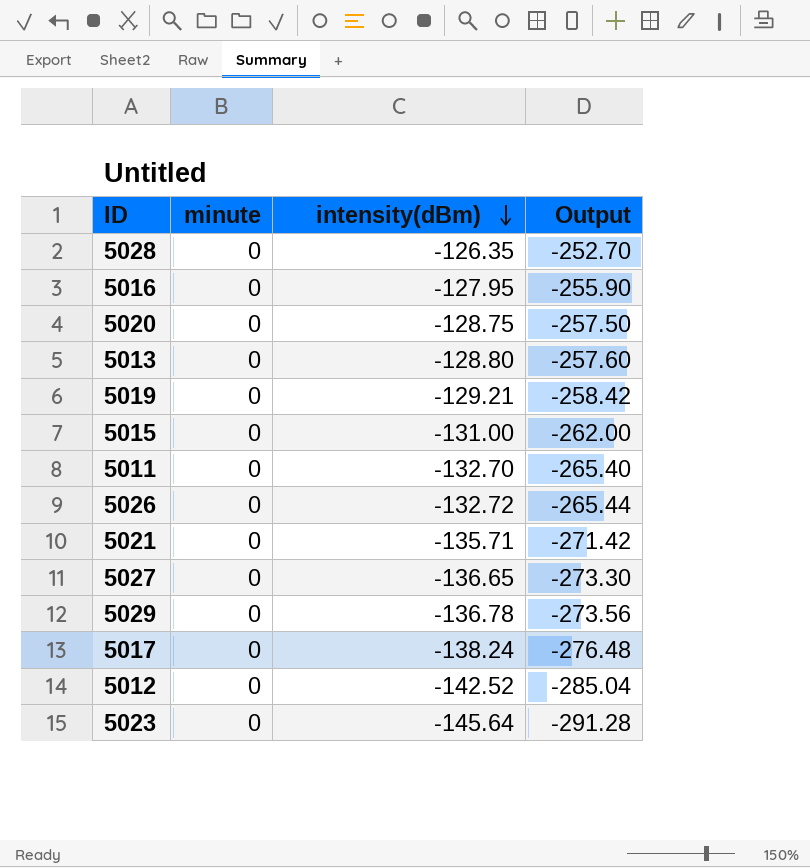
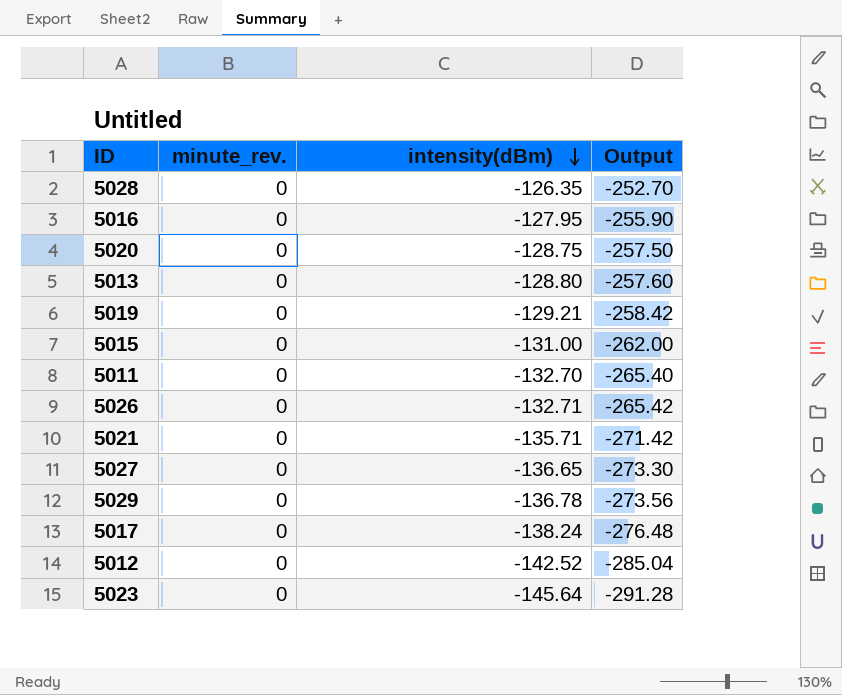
column name: minute -> minute_rev.
5026 | intensity(dBm): -132.72 -> -132.71
5026 | Output: -265.44 -> -265.42

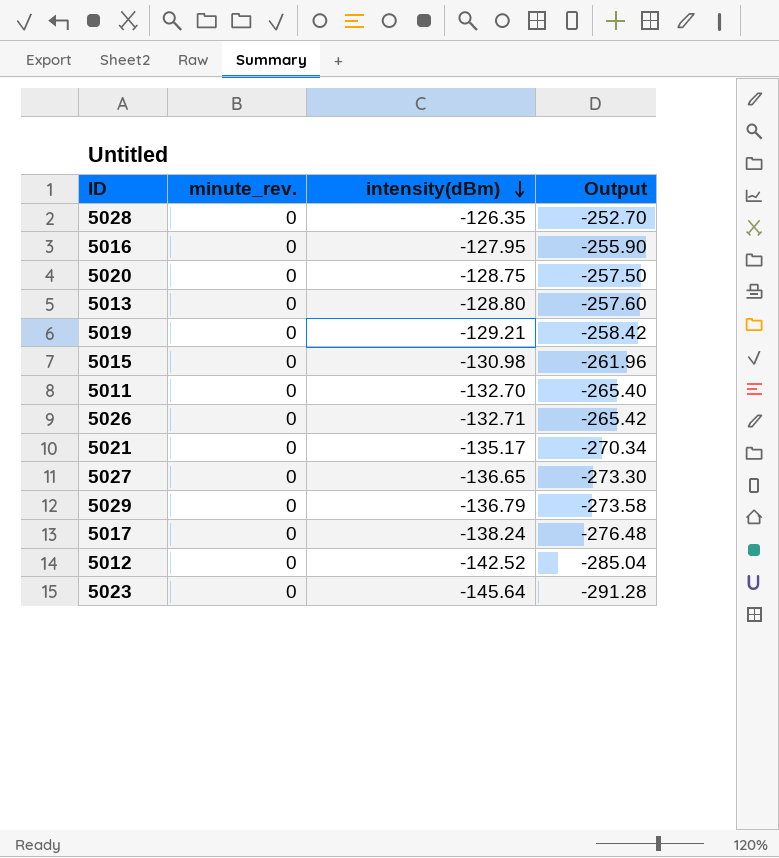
5015 | intensity(dBm): -131.00 -> -130.98
5015 | Output: -262.00 -> -261.96
5021 | intensity(dBm): -135.71 -> -135.17
5021 | Output: -271.42 -> -270.34
5029 | intensity(dBm): -136.78 -> -136.79
5029 | Output: -273.56 -> -273.58

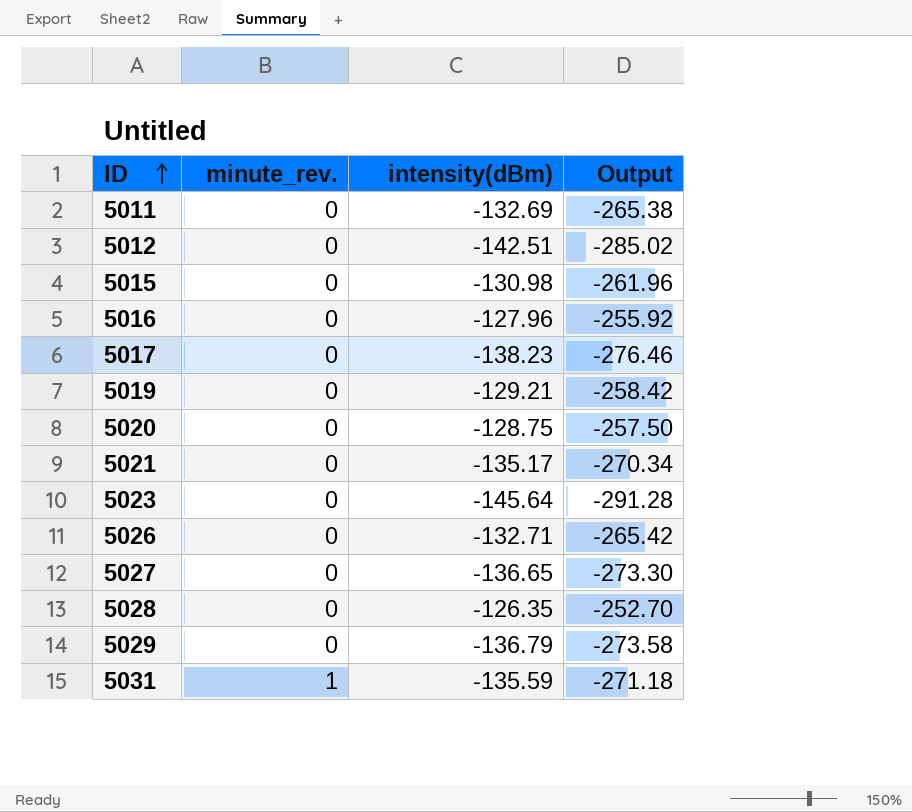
row order: intensity(dBm) descending -> ID ascending
row 5013: 0 | -128.80 | -257.60 -> none
5011 | intensity(dBm): -132.70 -> -132.69
5011 | Output: -265.40 -> -265.38
5012 | intensity(dBm): -142.52 -> -142.51
5012 | Output: -285.04 -> -285.02
5016 | intensity(dBm): -127.95 -> -127.96
5016 | Output: -255.90 -> -255.92
5017 | intensity(dBm): -138.24 -> -138.23
5017 | Output: -276.48 -> -276.46
row 5031: none -> 1 | -135.59 | -271.18

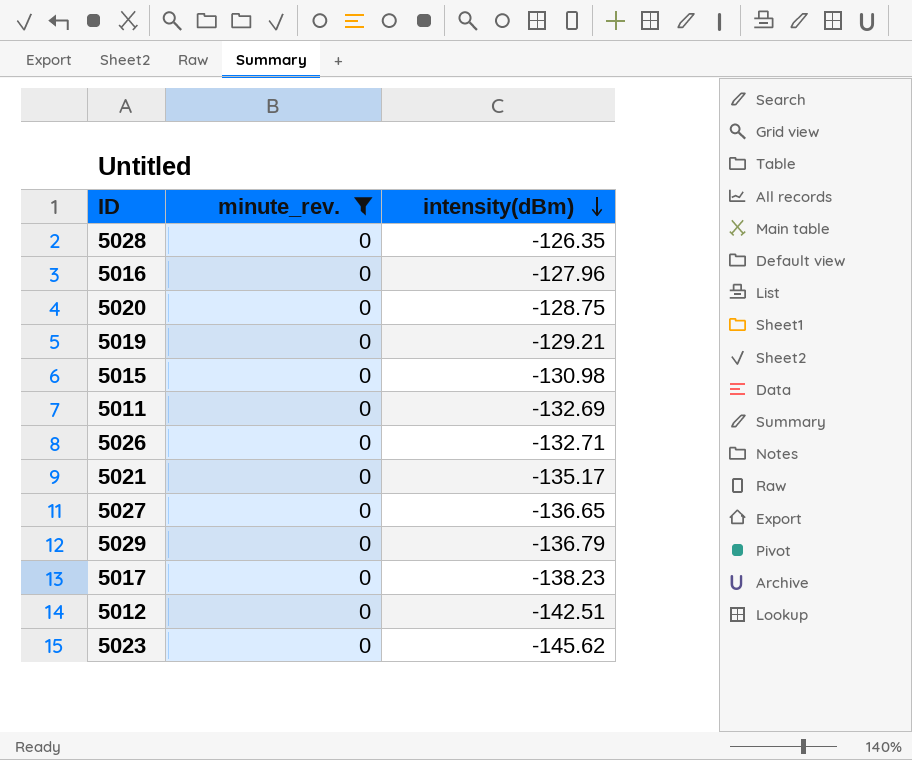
filter: none -> minute_rev. = 0
row order: ID ascending -> intensity(dBm) descending
column Output | formula: [intensity(dBm)] * 2 -> none
5023 | intensity(dBm): -145.64 -> -145.62

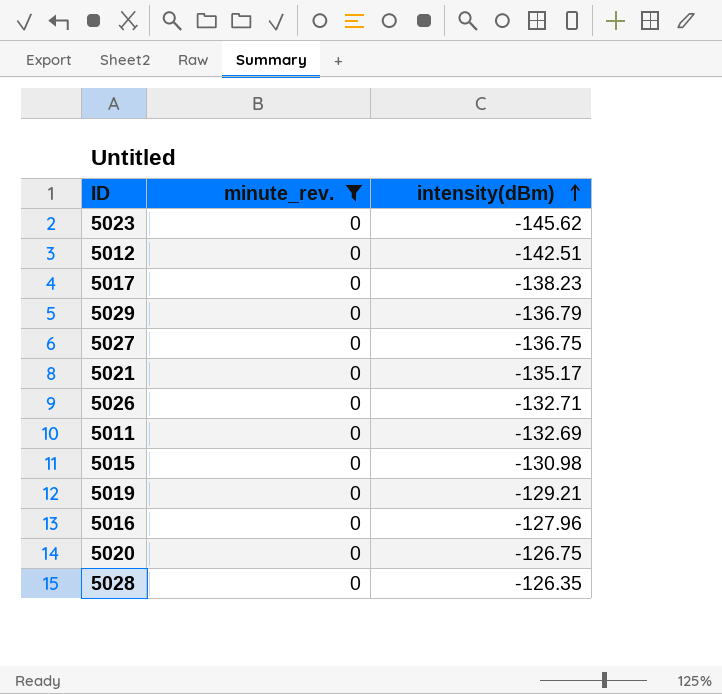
row order: intensity(dBm) descending -> intensity(dBm) ascending
5027 | intensity(dBm): -136.65 -> -136.75
5020 | intensity(dBm): -128.75 -> -126.75

